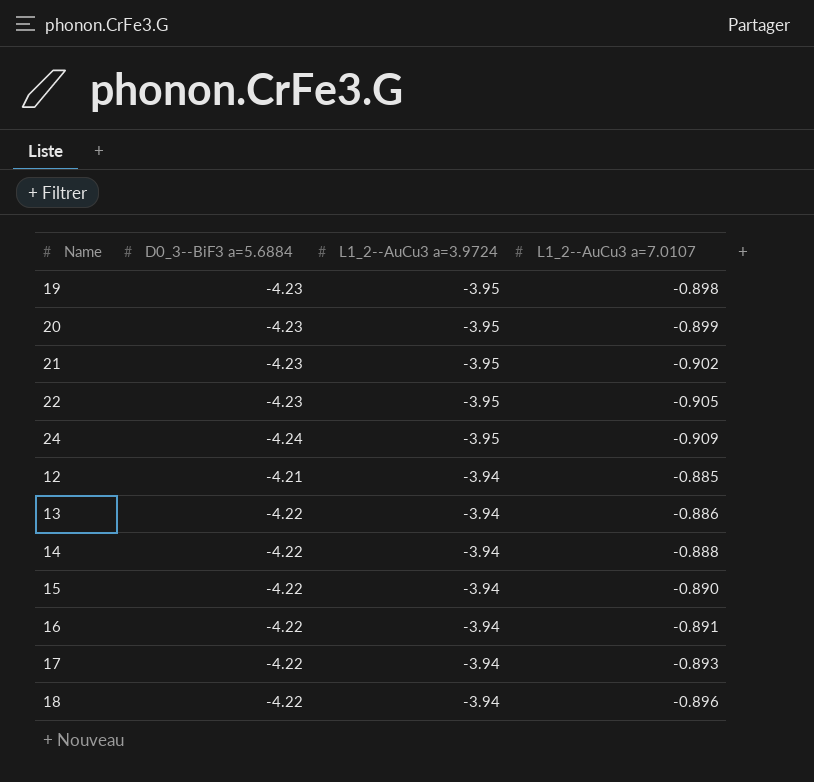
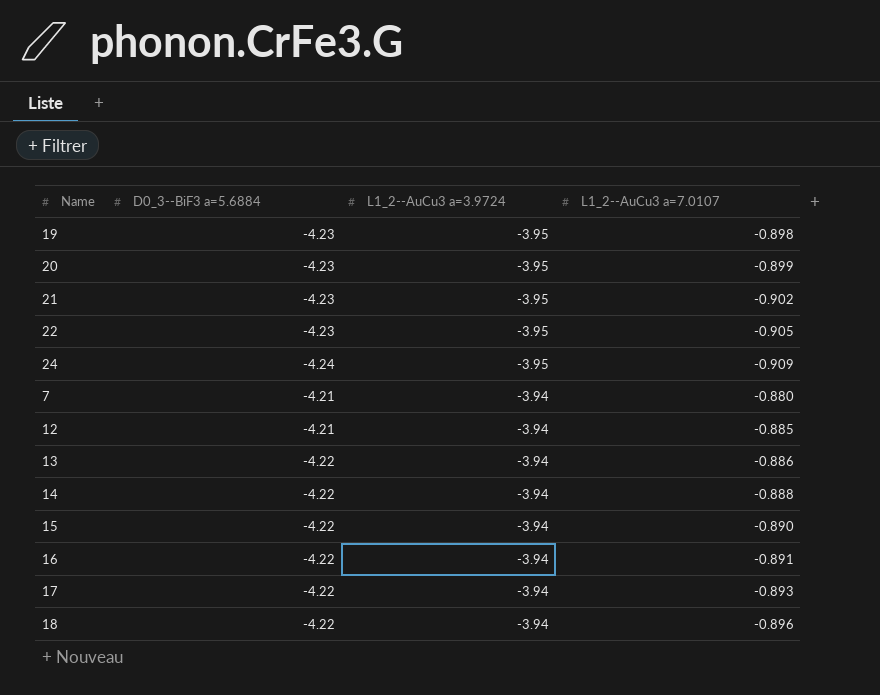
row 7: none -> -4.21 | -3.94 | -0.880

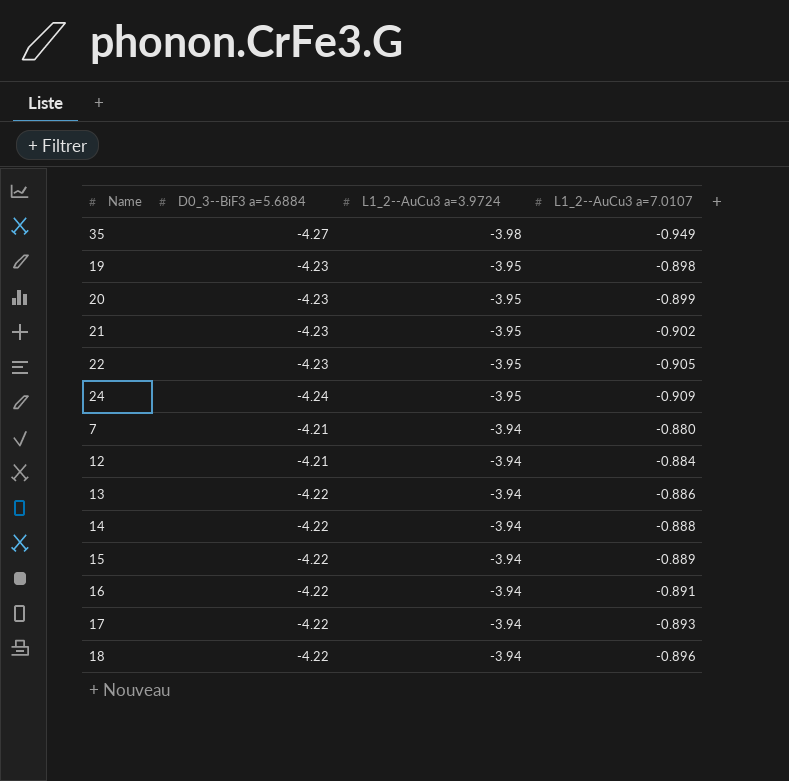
row 35: none -> -4.27 | -3.98 | -0.949
12 | L1_2--AuCu3 a=7.0107: -0.885 -> -0.884
15 | L1_2--AuCu3 a=7.0107: -0.890 -> -0.889

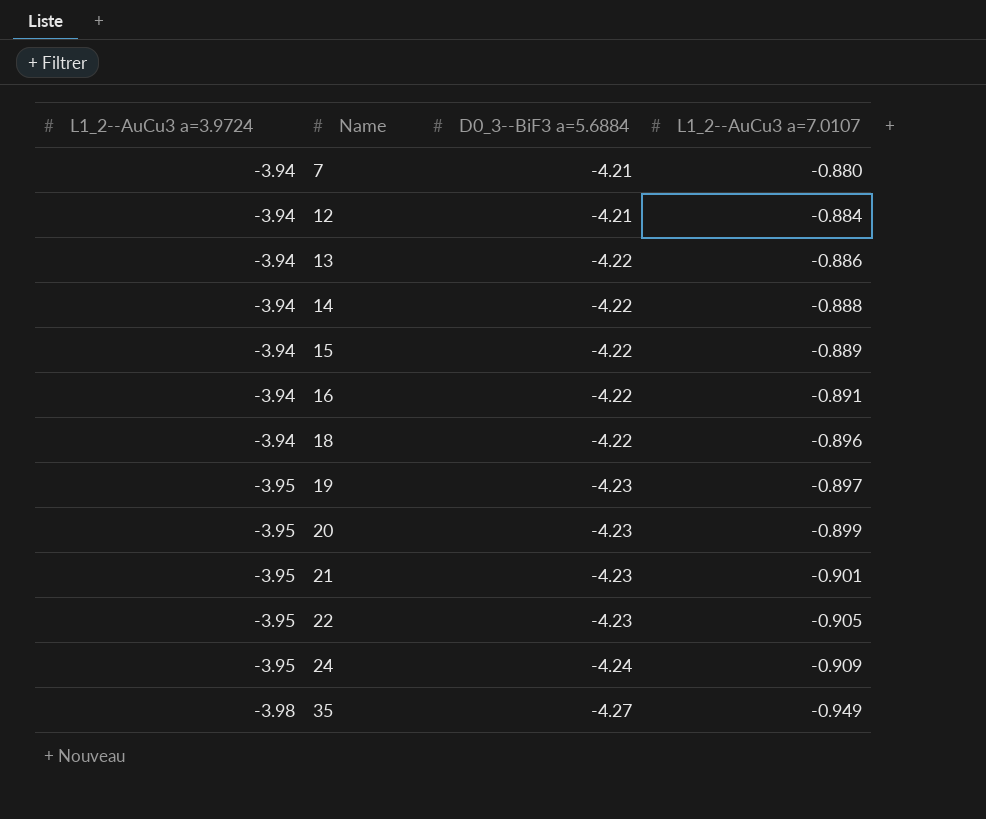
row order: L1_2--AuCu3 a=3.9724 ascending -> L1_2--AuCu3 a=3.9724 descending
column L1_2--AuCu3 a=3.9724 | position: 3 -> 1
row 17: -4.22 | -3.94 | -0.893 -> none
19 | L1_2--AuCu3 a=7.0107: -0.898 -> -0.897
21 | L1_2--AuCu3 a=7.0107: -0.902 -> -0.901

